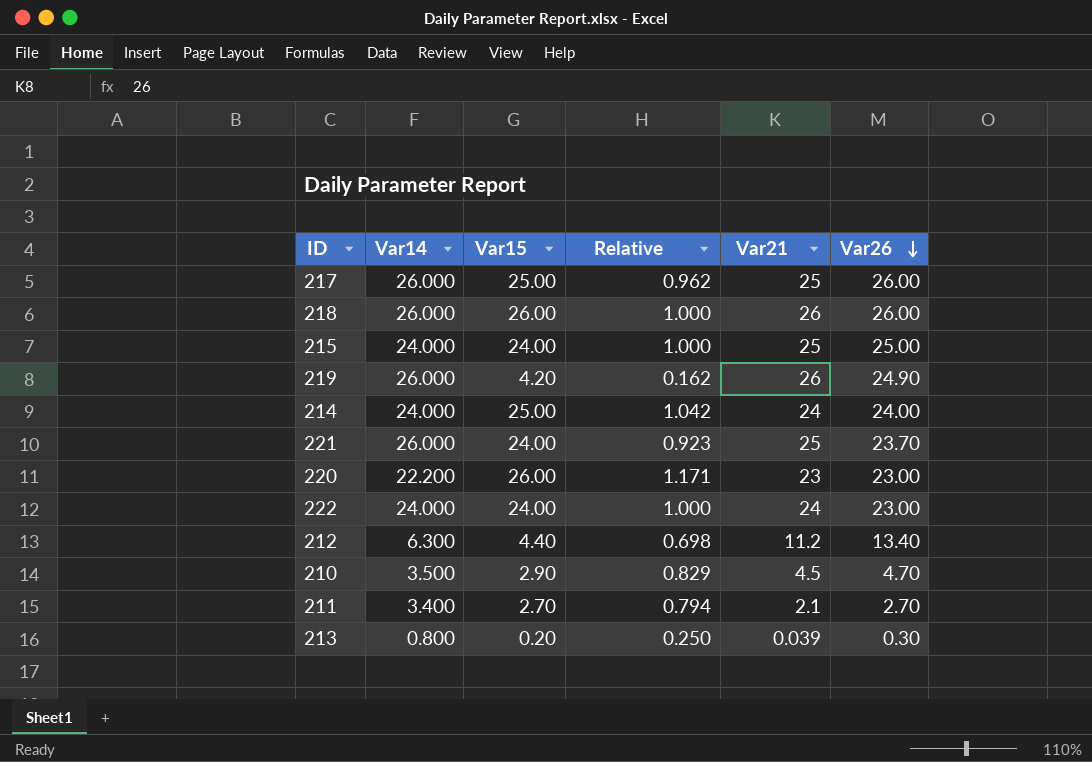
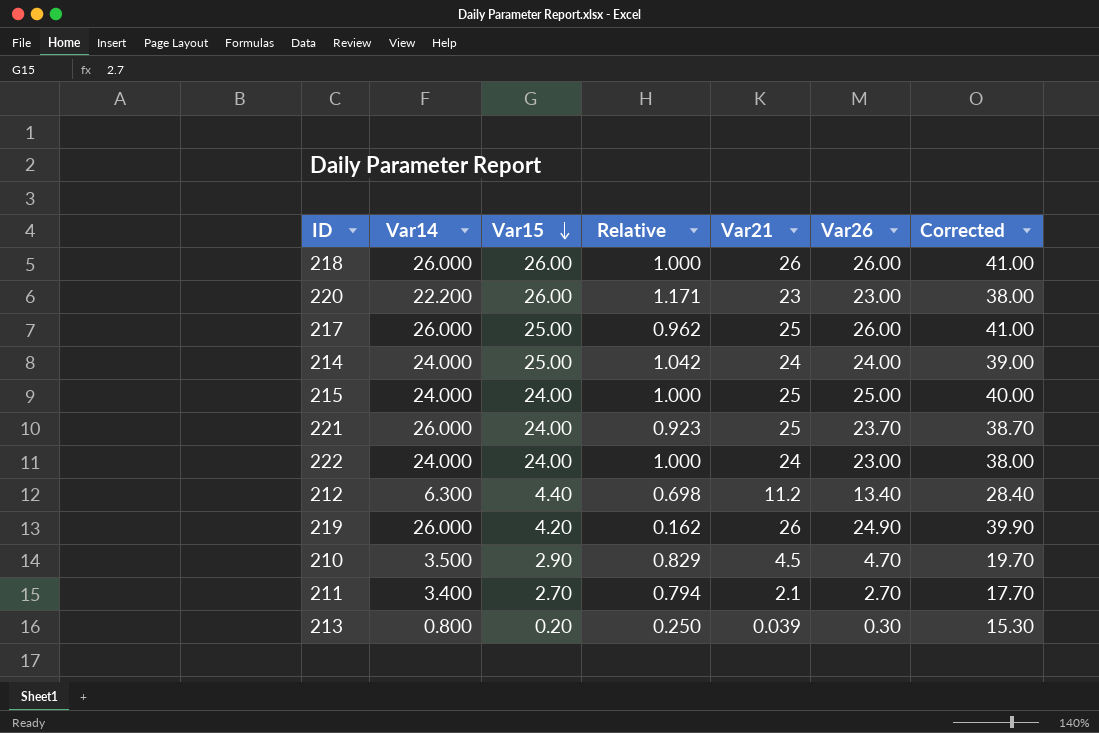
row order: Var26 descending -> Var15 descending
column Corrected | formula: none -> [Var26] + 15

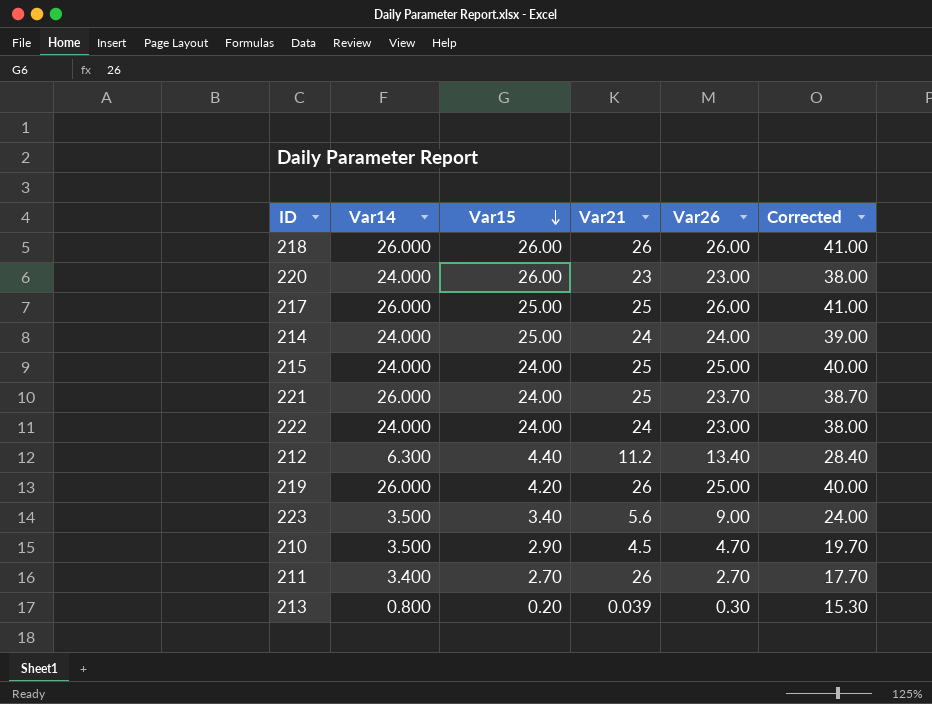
column Relative | formula: [Var15] / [Var14] -> none
220 | Var14: 22.200 -> 24.000
219 | Var26: 24.90 -> 25.00
219 | Corrected: 39.90 -> 40.00
row 223: none -> 3.500 | 3.40 | 5.6 | 9.00 | 24.00
211 | Var21: 2.1 -> 26

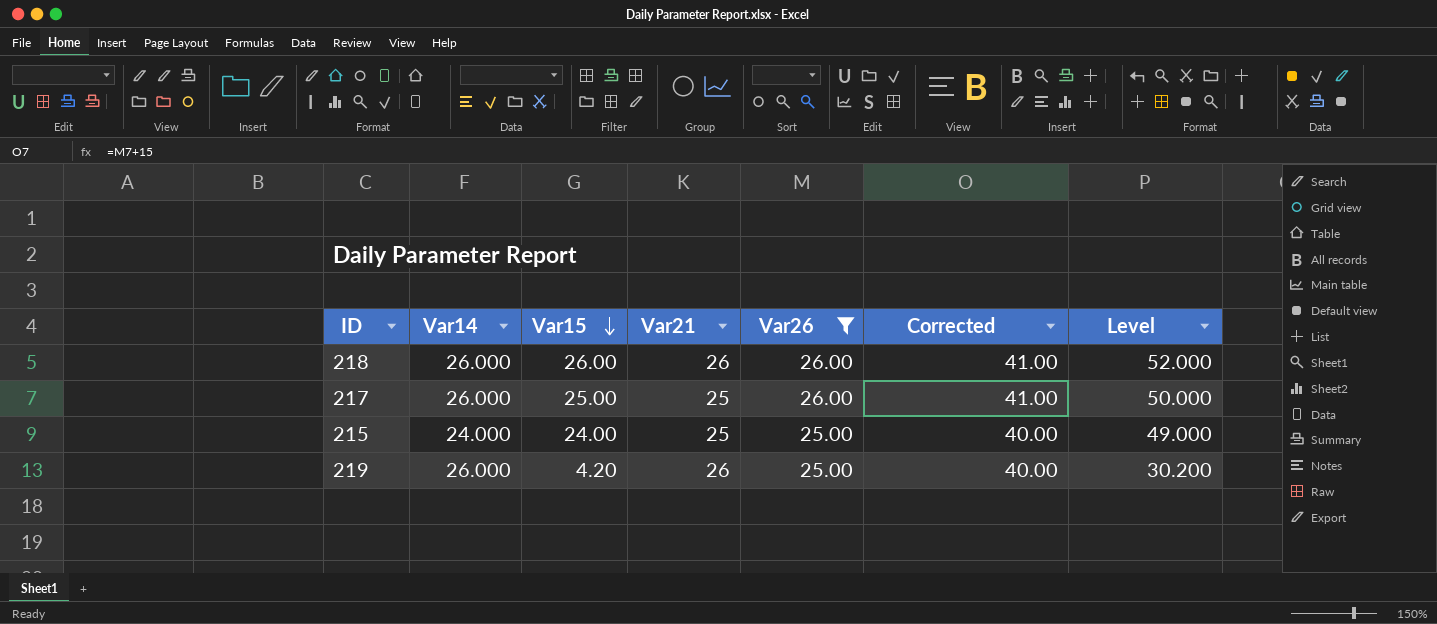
filter: none -> Var26 >= 25.00
column Level | formula: none -> [Var15] + [Var21]

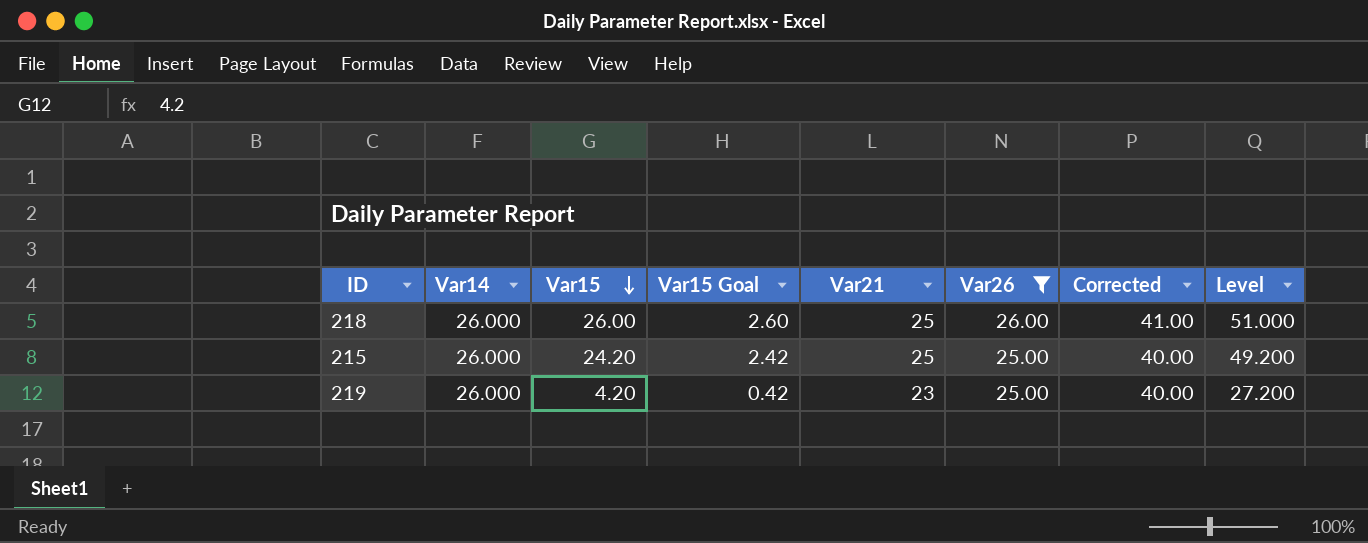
column Var15 Goal | formula: none -> [Var15] * 0.1
row 217: 26.000 | 25.00 | 25 | 26.00 | 41.00 | 50.000 -> none
218 | Var21: 26 -> 25
218 | Level: 52.000 -> 51.000
215 | Var14: 24.000 -> 26.000
215 | Var15: 24.00 -> 24.20
215 | Level: 49.000 -> 49.200
219 | Var21: 26 -> 23
219 | Level: 30.200 -> 27.200

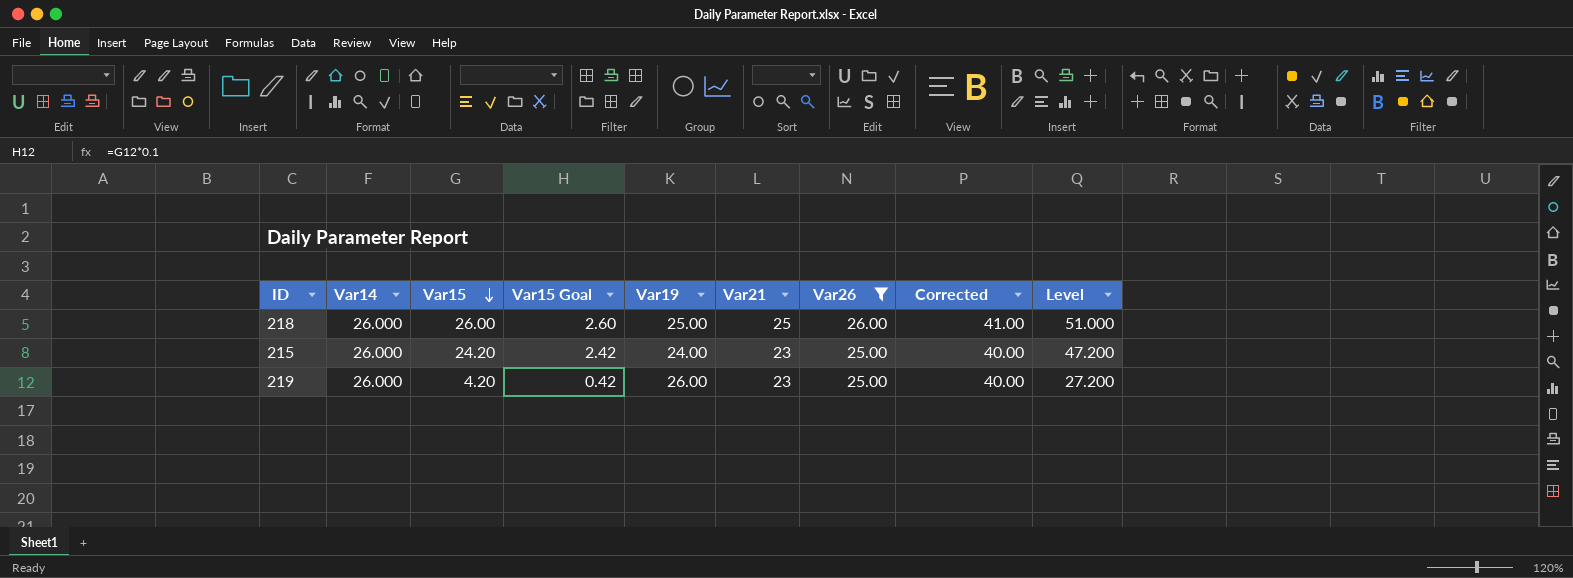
column Var19 | position: none -> 5
215 | Var21: 25 -> 23
215 | Level: 49.200 -> 47.200

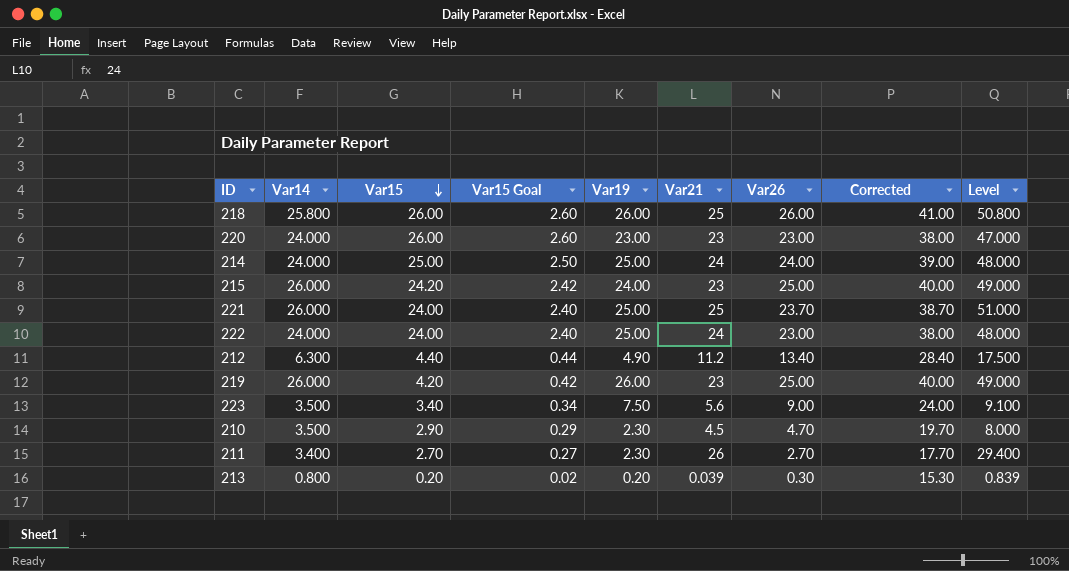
filter: Var26 >= 25.00 -> none
column Level | formula: [Var15] + [Var21] -> [Var14] + [Var21]
218 | Var14: 26.000 -> 25.800
218 | Var19: 25.00 -> 26.00

